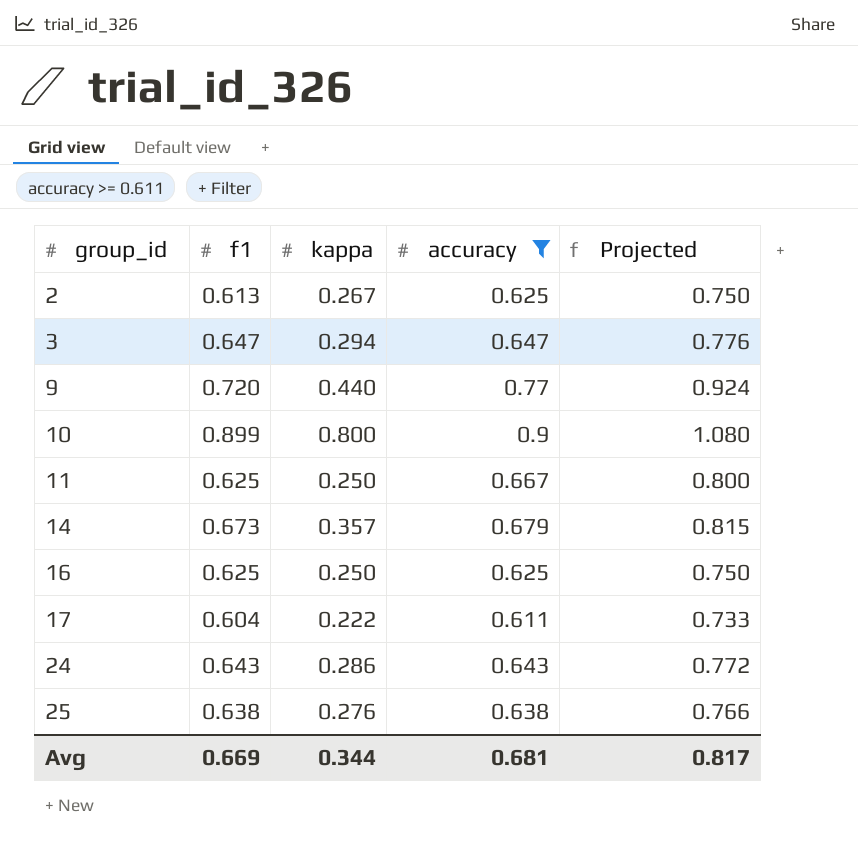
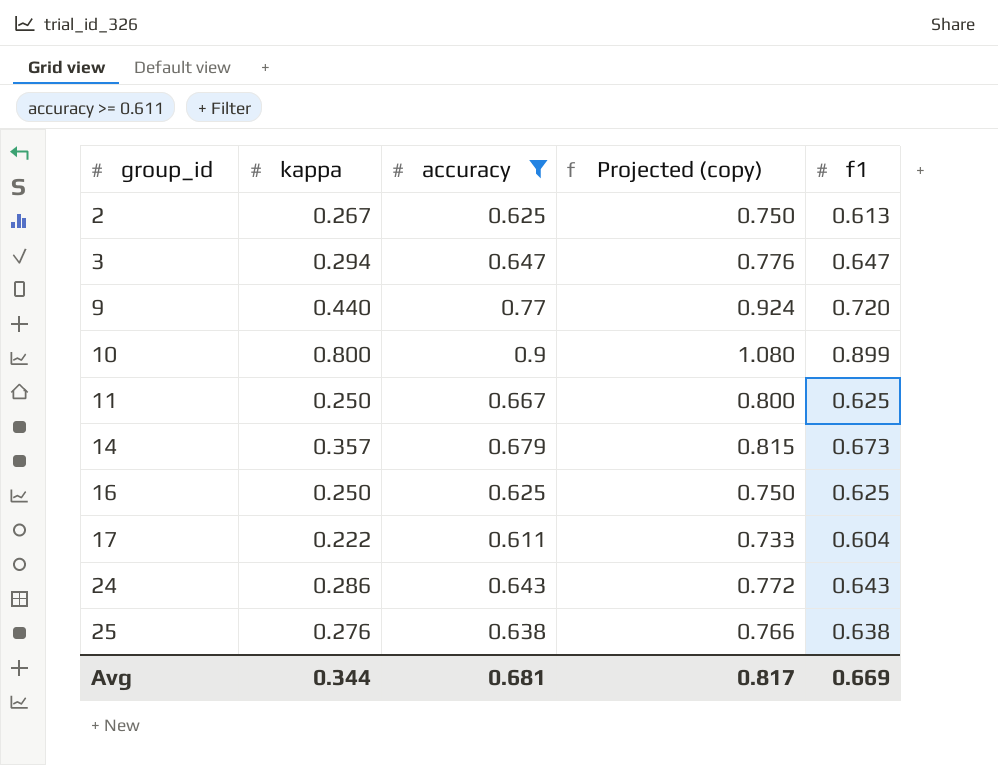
column name: Projected -> Projected (copy)
column f1 | position: 2 -> 5

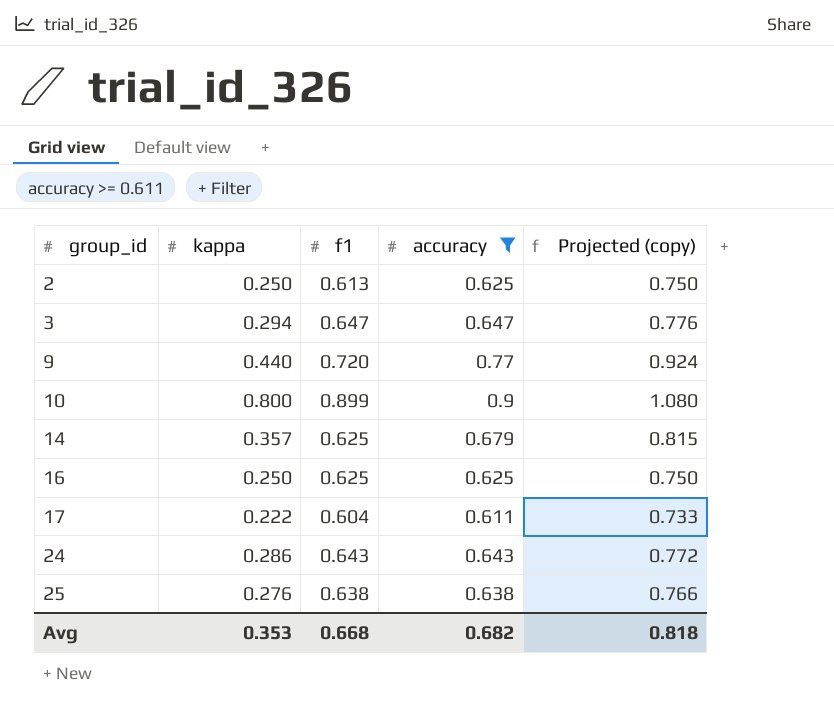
column f1 | position: 5 -> 3
row 11: 0.250 | 0.667 | 0.800 | 0.625 -> none
2 | kappa: 0.267 -> 0.250
14 | f1: 0.673 -> 0.625
Avg | kappa: 0.344 -> 0.353
Avg | f1: 0.669 -> 0.668
Avg | accuracy: 0.681 -> 0.682
Avg | Projected (copy): 0.817 -> 0.818

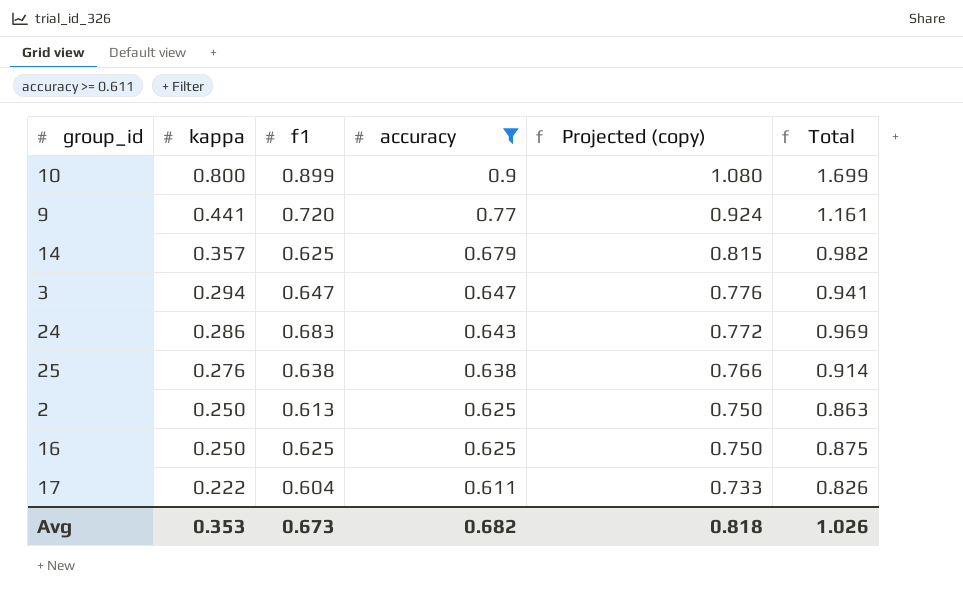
row order: group_id ascending -> kappa descending
column Total | formula: none -> [kappa] + [f1]
9 | kappa: 0.440 -> 0.441
24 | f1: 0.643 -> 0.683
Avg | f1: 0.668 -> 0.673

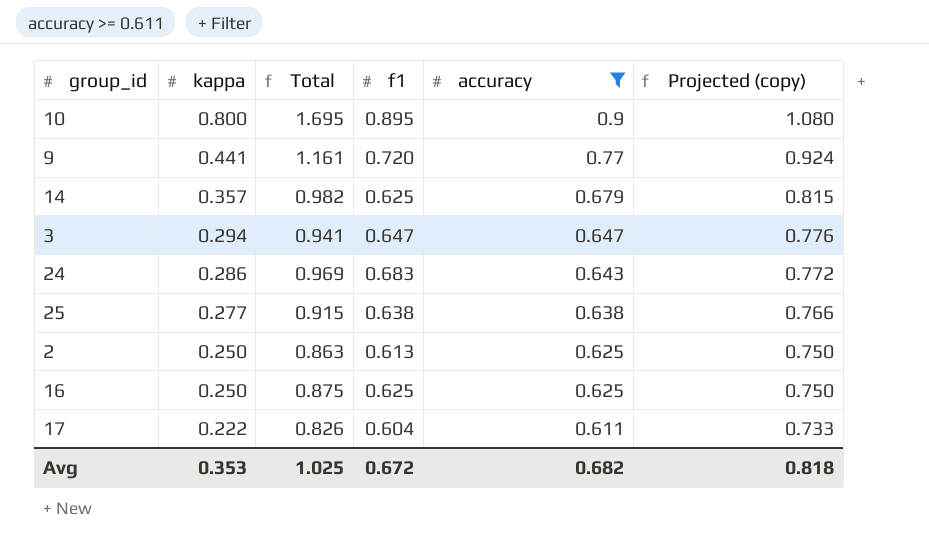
column Total | position: 6 -> 3
10 | Total: 1.699 -> 1.695
10 | f1: 0.899 -> 0.895
25 | kappa: 0.276 -> 0.277
25 | Total: 0.914 -> 0.915
Avg | Total: 1.026 -> 1.025
Avg | f1: 0.673 -> 0.672

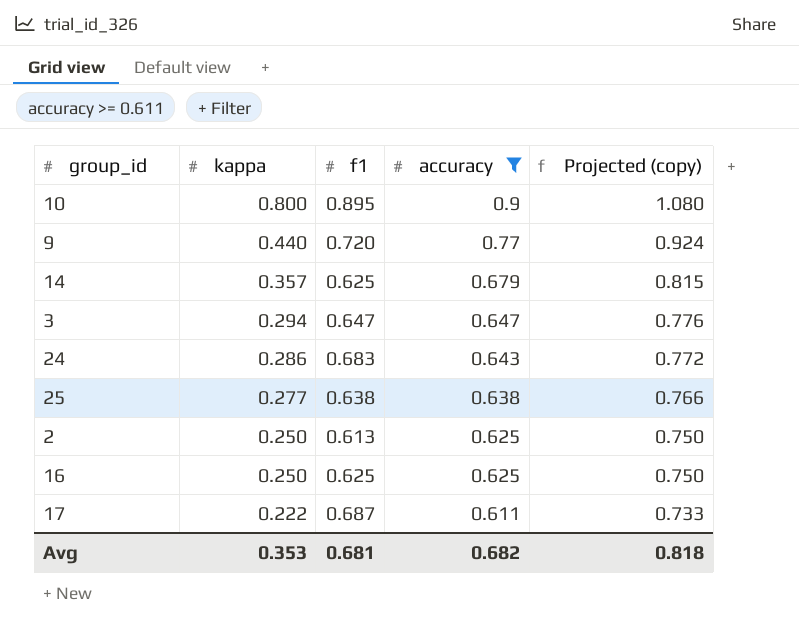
column Total | formula: [kappa] + [f1] -> none
9 | kappa: 0.441 -> 0.440
17 | f1: 0.604 -> 0.687
Avg | f1: 0.672 -> 0.681

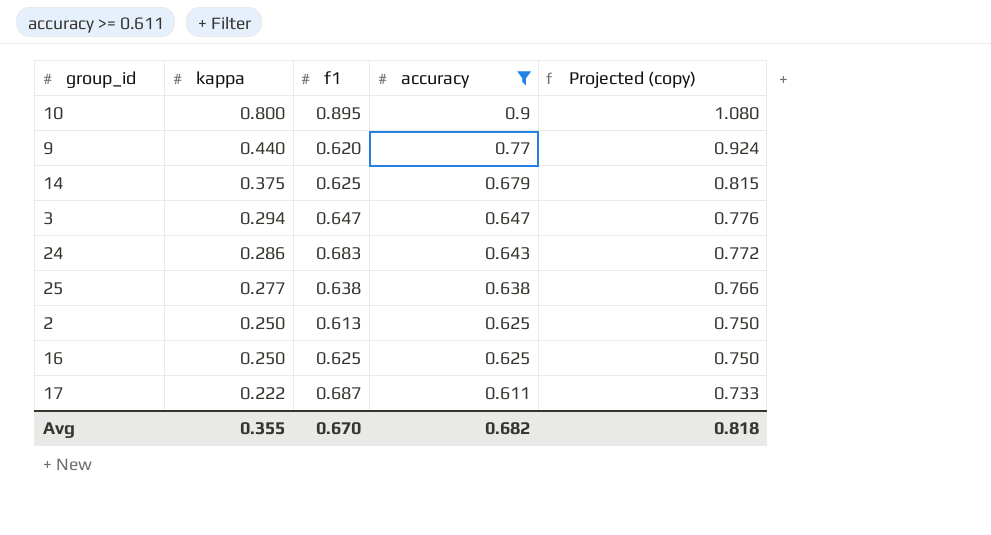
9 | f1: 0.720 -> 0.620
14 | kappa: 0.357 -> 0.375
Avg | kappa: 0.353 -> 0.355
Avg | f1: 0.681 -> 0.670

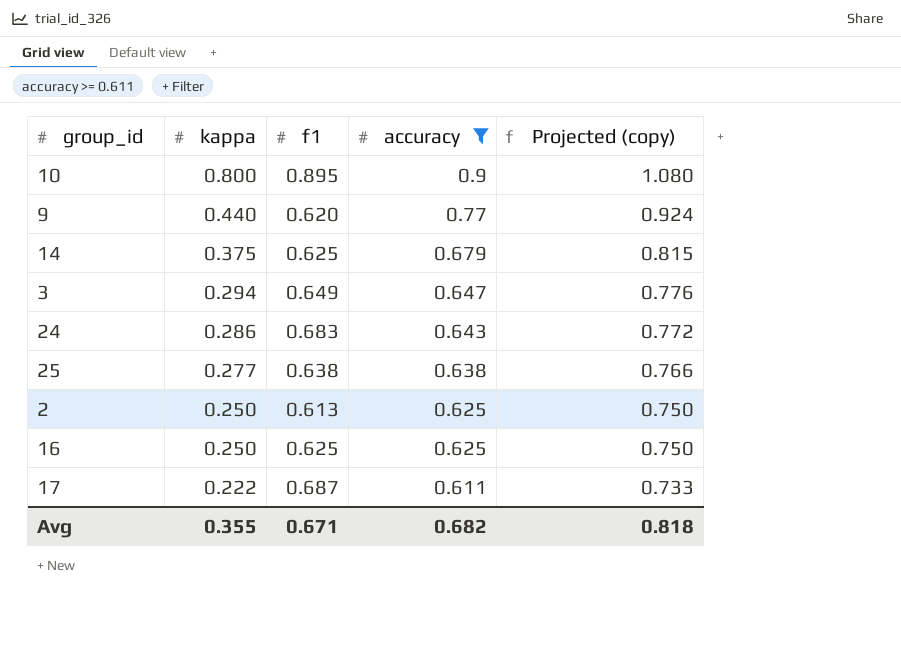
3 | f1: 0.647 -> 0.649
Avg | f1: 0.670 -> 0.671

